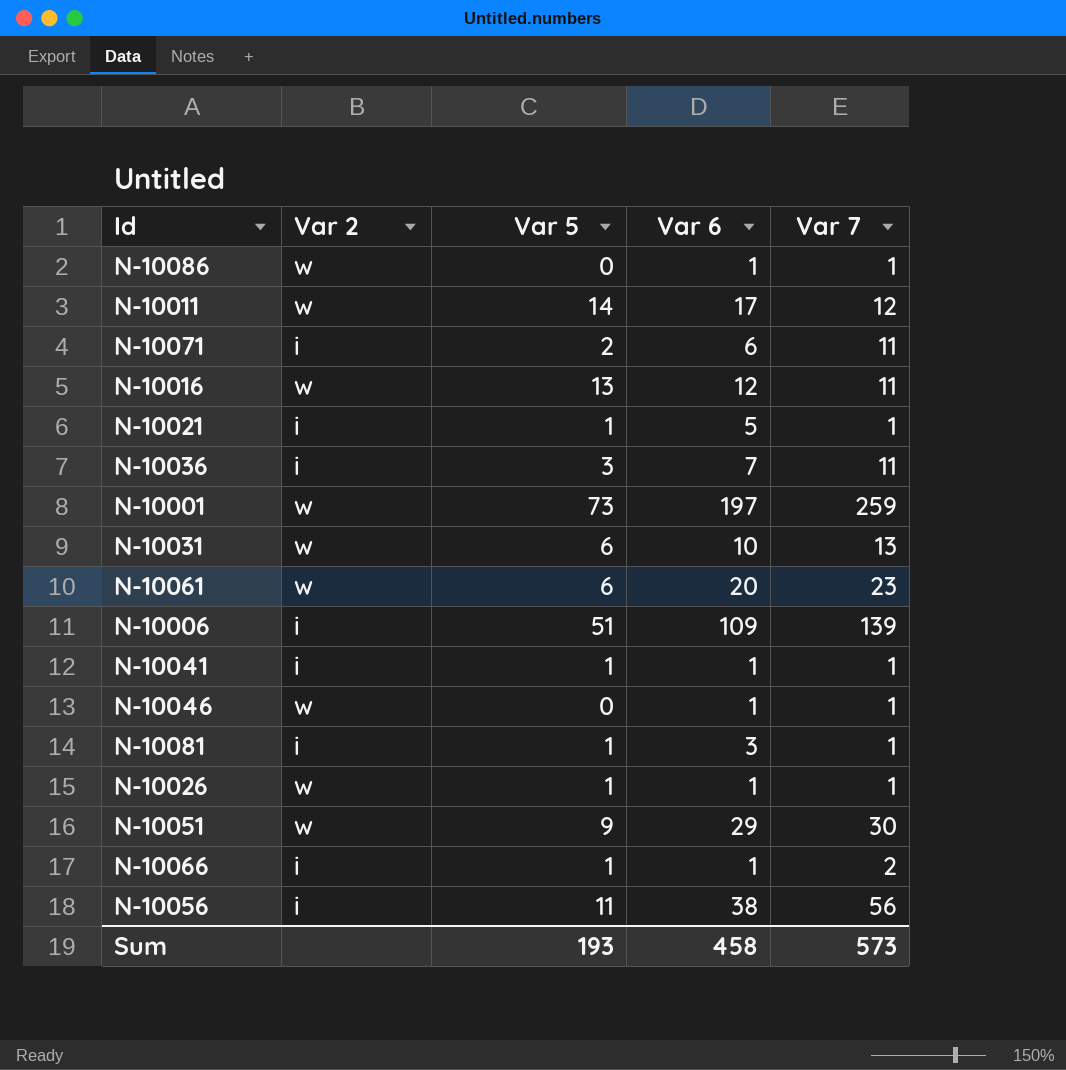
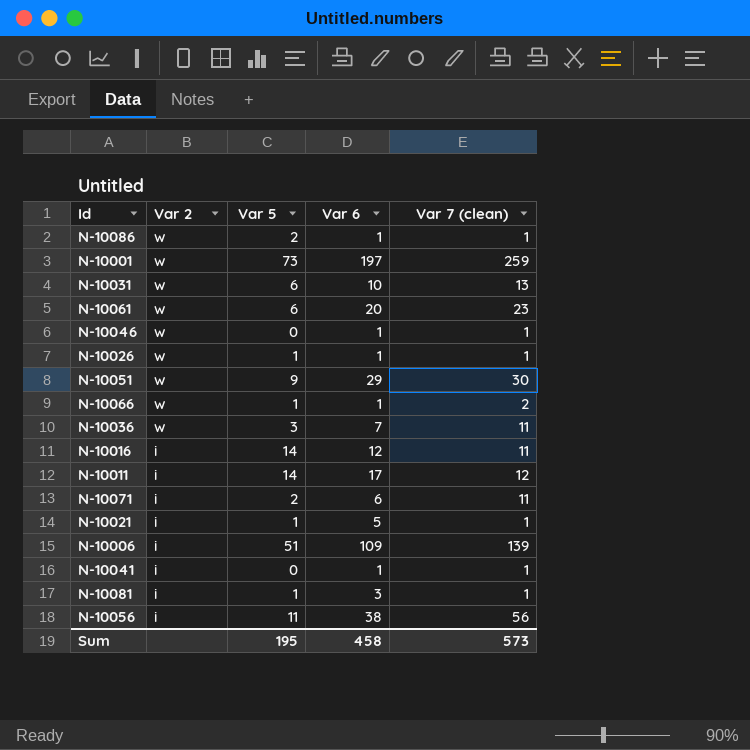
row order: none -> Var 2 descending
column name: Var 7 -> Var 7 (clean)
N-10086 | Var 5: 0 -> 2
N-10066 | Var 2: i -> w
N-10036 | Var 2: i -> w
N-10016 | Var 2: w -> i
N-10016 | Var 5: 13 -> 14
N-10011 | Var 2: w -> i
N-10041 | Var 5: 1 -> 0
Sum | Var 5: 193 -> 195

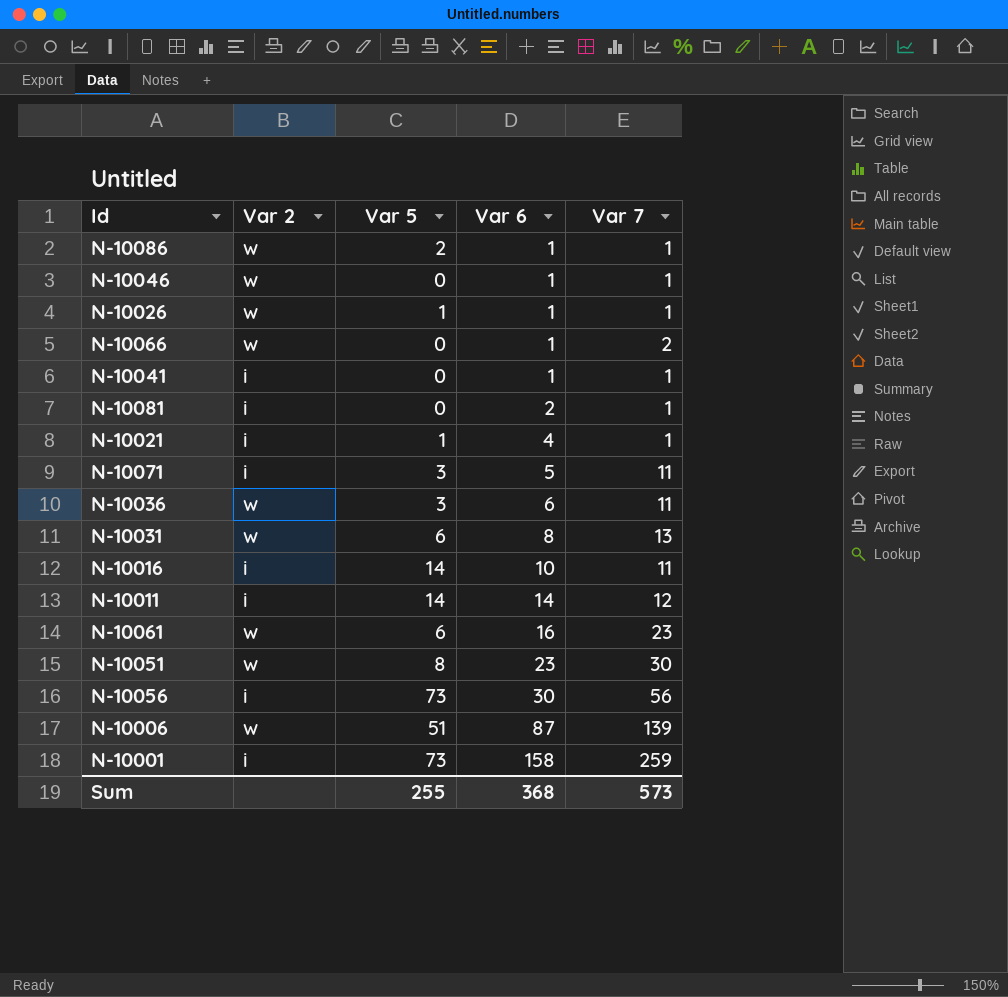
row order: Var 2 descending -> Var 6 ascending
column name: Var 7 (clean) -> Var 7
N-10066 | Var 5: 1 -> 0
N-10081 | Var 5: 1 -> 0
N-10081 | Var 6: 3 -> 2
N-10021 | Var 6: 5 -> 4
N-10071 | Var 5: 2 -> 3
N-10071 | Var 6: 6 -> 5
N-10036 | Var 6: 7 -> 6
N-10031 | Var 6: 10 -> 8
N-10016 | Var 6: 12 -> 10
N-10011 | Var 6: 17 -> 14
N-10061 | Var 6: 20 -> 16
N-10051 | Var 5: 9 -> 8
N-10051 | Var 6: 29 -> 23
N-10056 | Var 5: 11 -> 73
N-10056 | Var 6: 38 -> 30
N-10006 | Var 2: i -> w
N-10006 | Var 6: 109 -> 87
N-10001 | Var 2: w -> i
N-10001 | Var 6: 197 -> 158
Sum | Var 5: 195 -> 255
Sum | Var 6: 458 -> 368

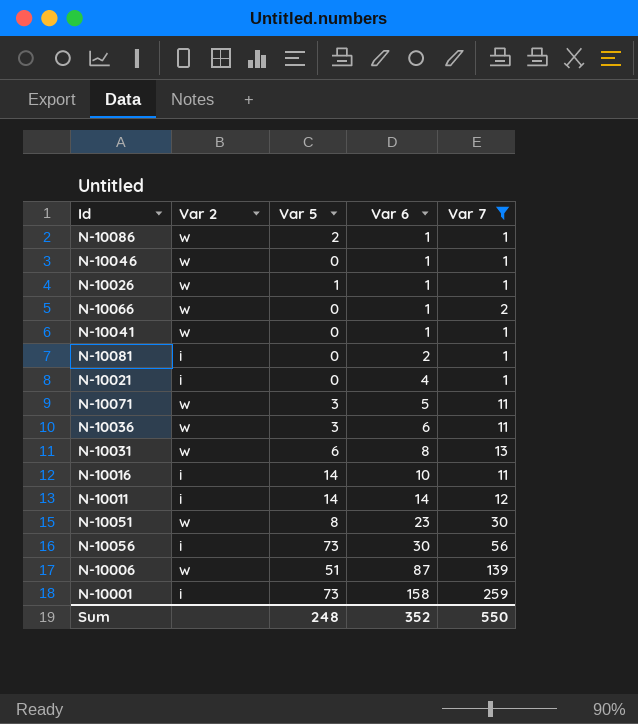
filter: none -> Var 7 != 23
N-10041 | Var 2: i -> w
N-10021 | Var 5: 1 -> 0
N-10071 | Var 2: i -> w
Sum | Var 5: 255 -> 248
Sum | Var 6: 368 -> 352
Sum | Var 7: 573 -> 550

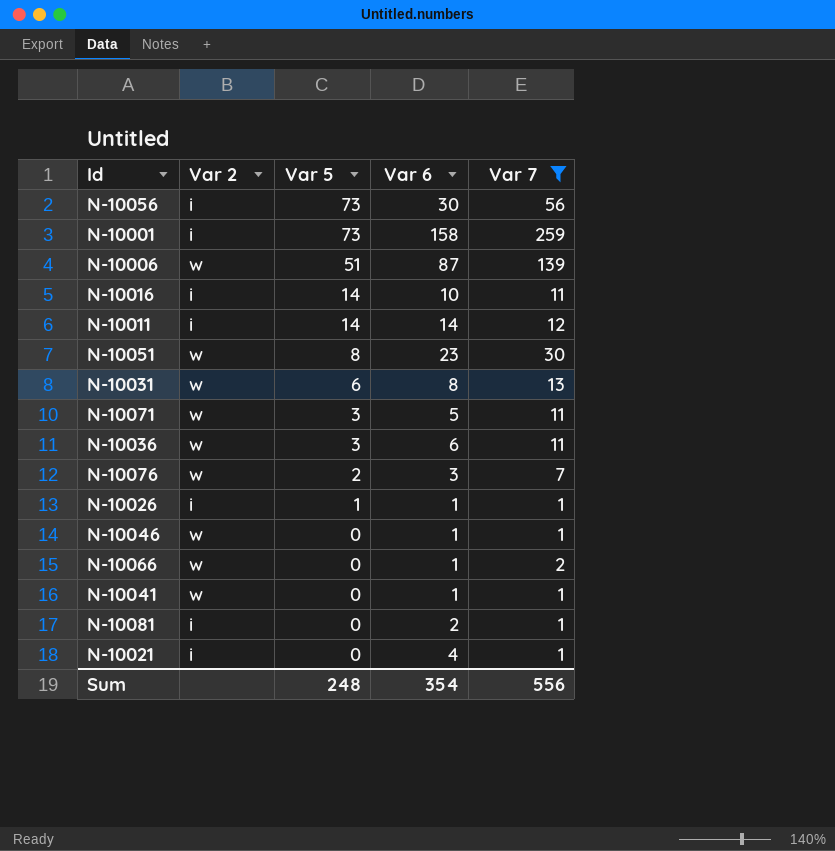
row order: Var 6 ascending -> Var 5 descending
row N-10086: w | 2 | 1 | 1 -> none
row N-10076: none -> w | 2 | 3 | 7
N-10026 | Var 2: w -> i
Sum | Var 6: 352 -> 354
Sum | Var 7: 550 -> 556

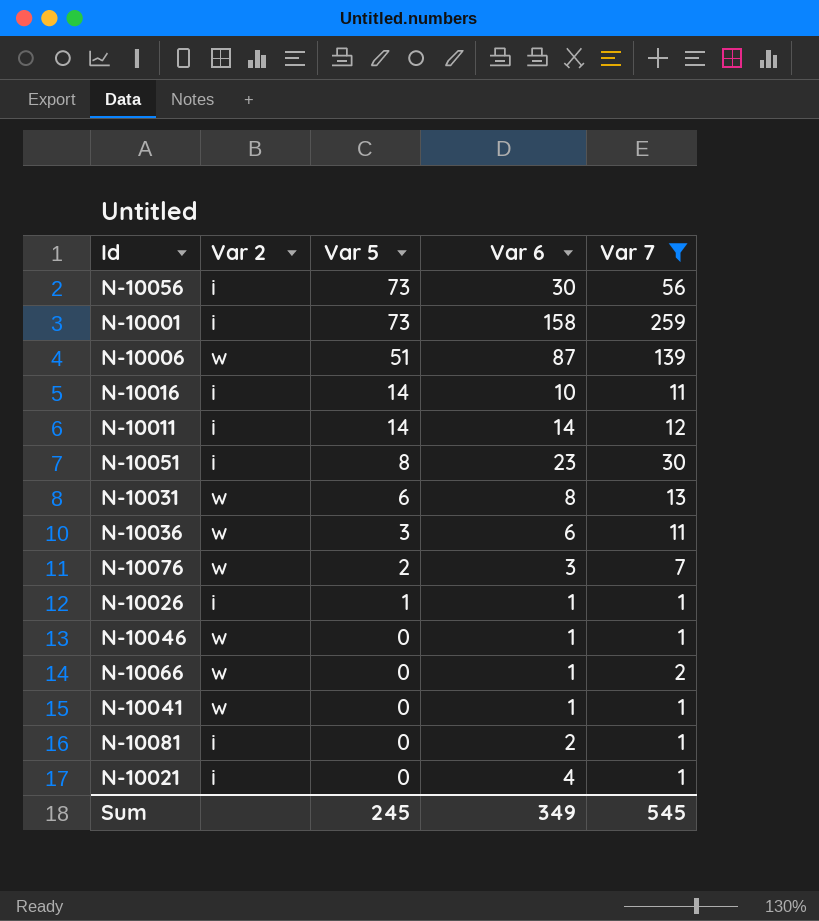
row N-10071: w | 3 | 5 | 11 -> none
N-10051 | Var 2: w -> i
Sum | Var 5: 248 -> 245
Sum | Var 6: 354 -> 349
Sum | Var 7: 556 -> 545

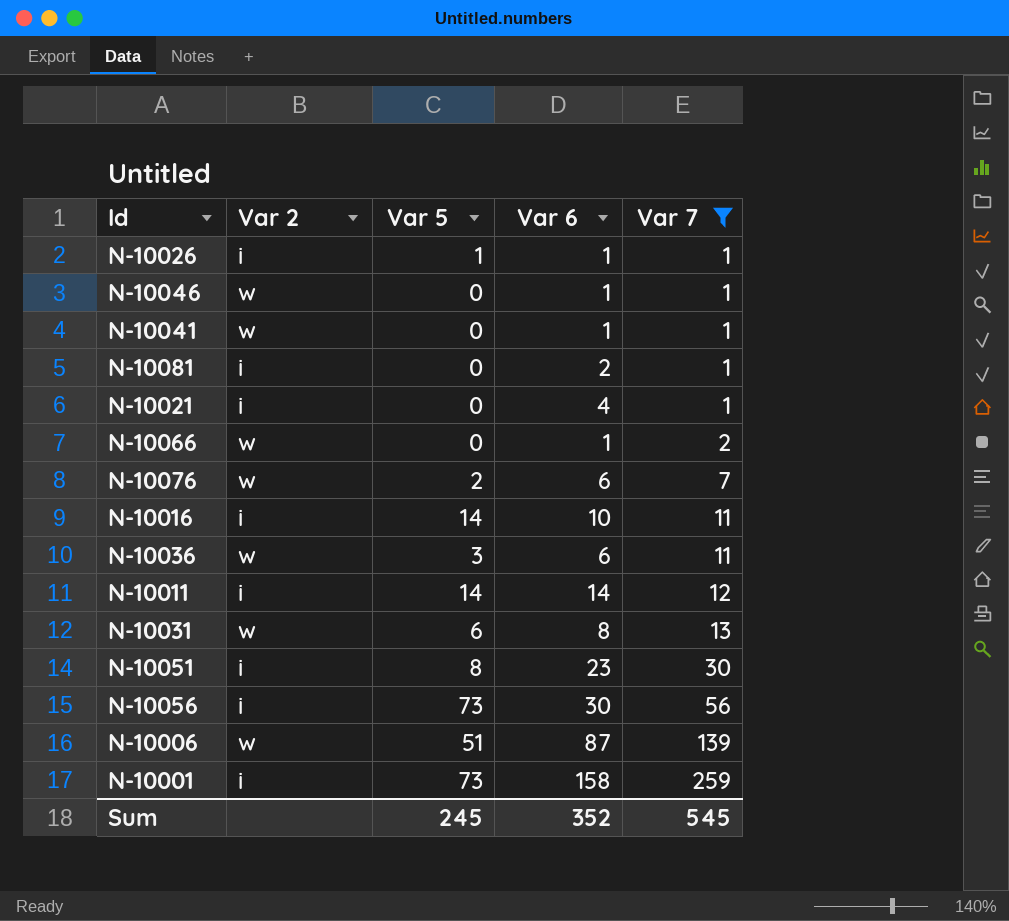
row order: Var 5 descending -> Var 7 ascending
N-10076 | Var 6: 3 -> 6
Sum | Var 6: 349 -> 352

